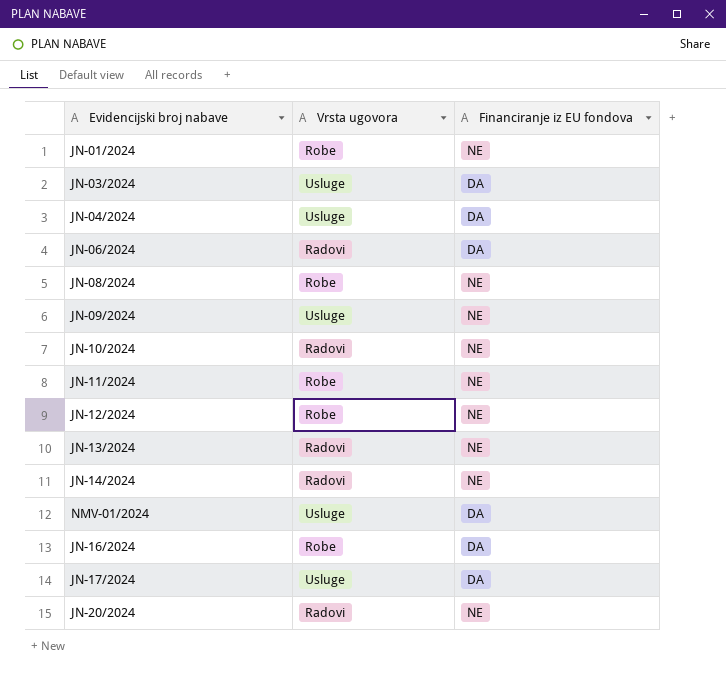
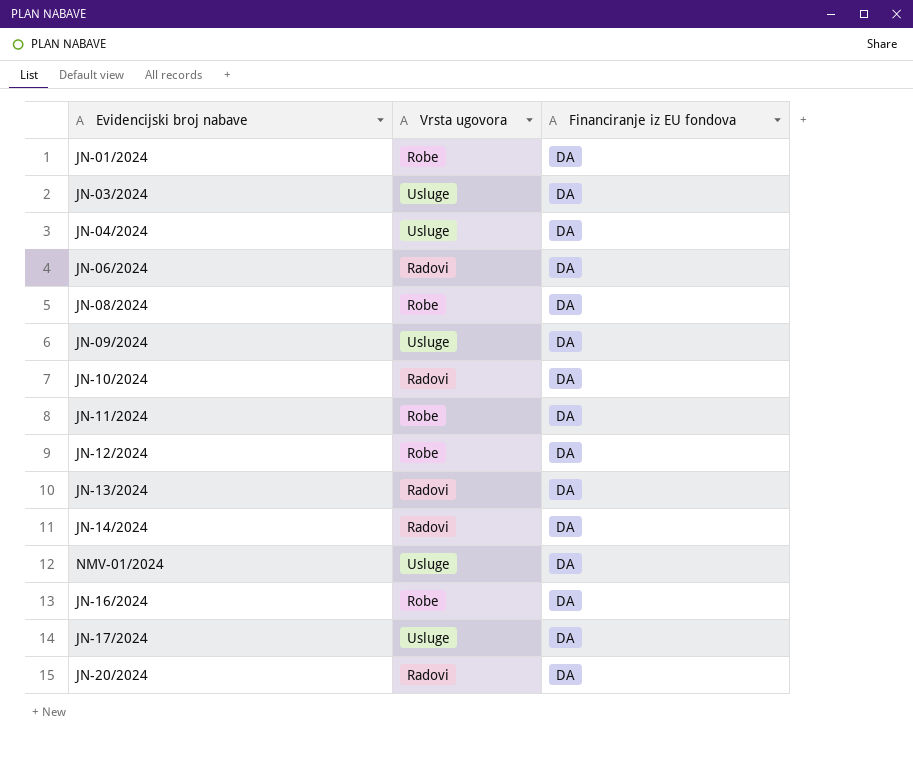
JN-01/2024 | Financiranje iz EU fondova: NE -> DA
JN-08/2024 | Financiranje iz EU fondova: NE -> DA
JN-09/2024 | Financiranje iz EU fondova: NE -> DA
JN-10/2024 | Financiranje iz EU fondova: NE -> DA
JN-11/2024 | Financiranje iz EU fondova: NE -> DA
JN-12/2024 | Financiranje iz EU fondova: NE -> DA
JN-13/2024 | Financiranje iz EU fondova: NE -> DA
JN-14/2024 | Financiranje iz EU fondova: NE -> DA
JN-20/2024 | Financiranje iz EU fondova: NE -> DA

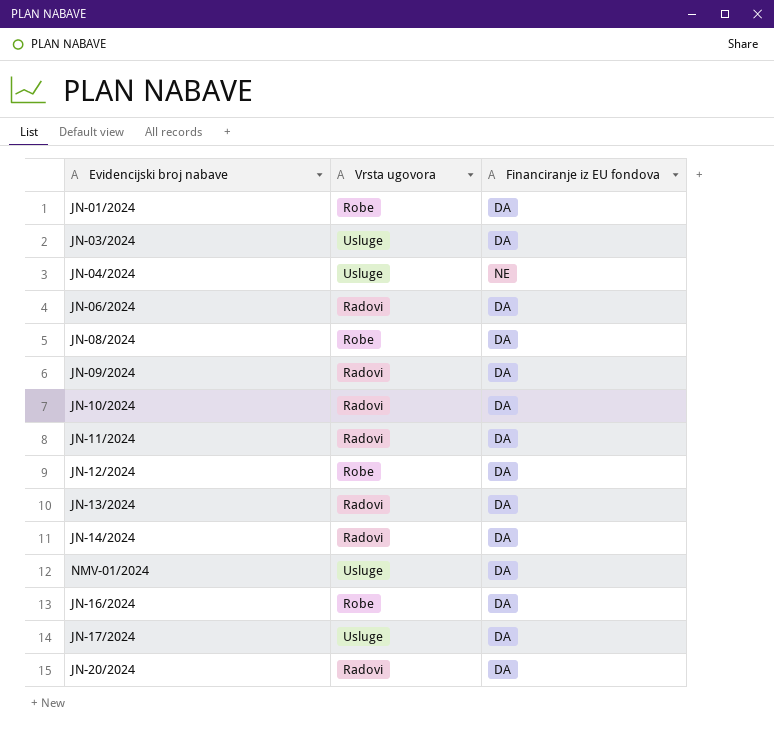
JN-04/2024 | Financiranje iz EU fondova: DA -> NE
JN-09/2024 | Vrsta ugovora: Usluge -> Radovi
JN-11/2024 | Vrsta ugovora: Robe -> Radovi

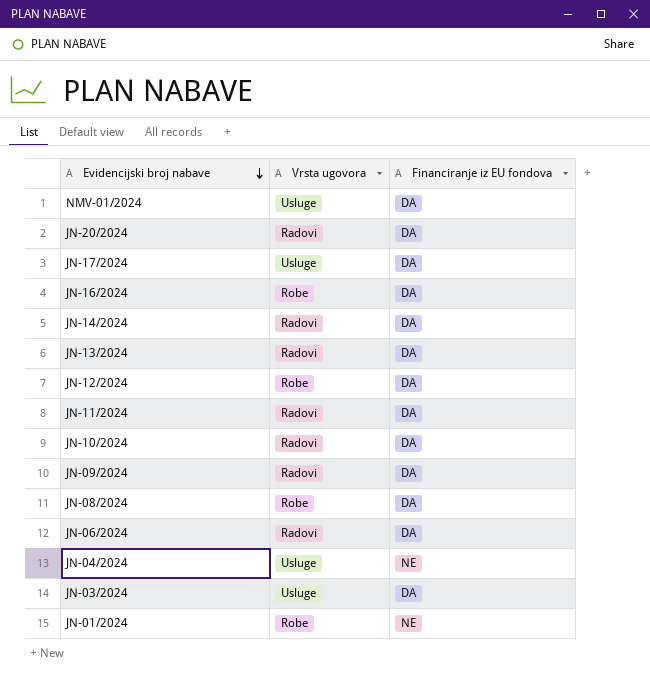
row order: none -> Evidencijski broj nabave descending
JN-01/2024 | Financiranje iz EU fondova: DA -> NE

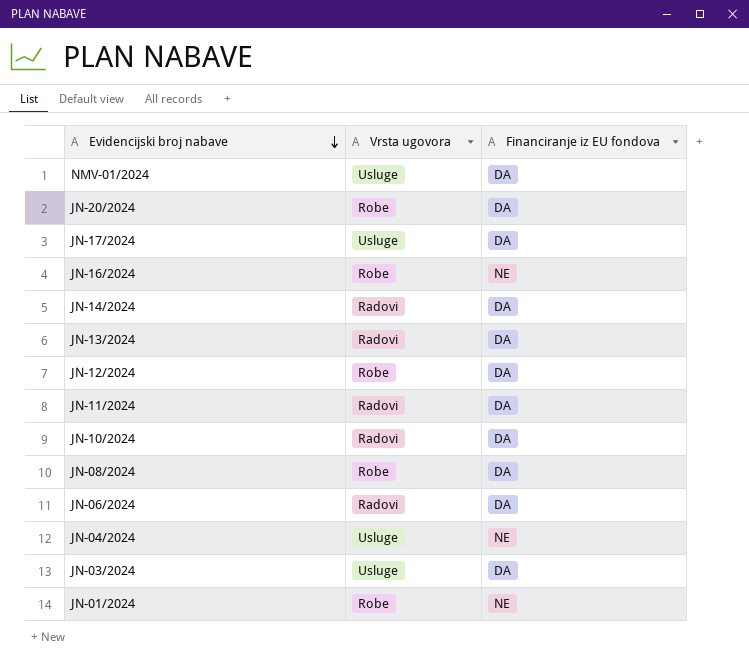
row JN-09/2024: Radovi | DA -> none
JN-20/2024 | Vrsta ugovora: Radovi -> Robe
JN-16/2024 | Financiranje iz EU fondova: DA -> NE

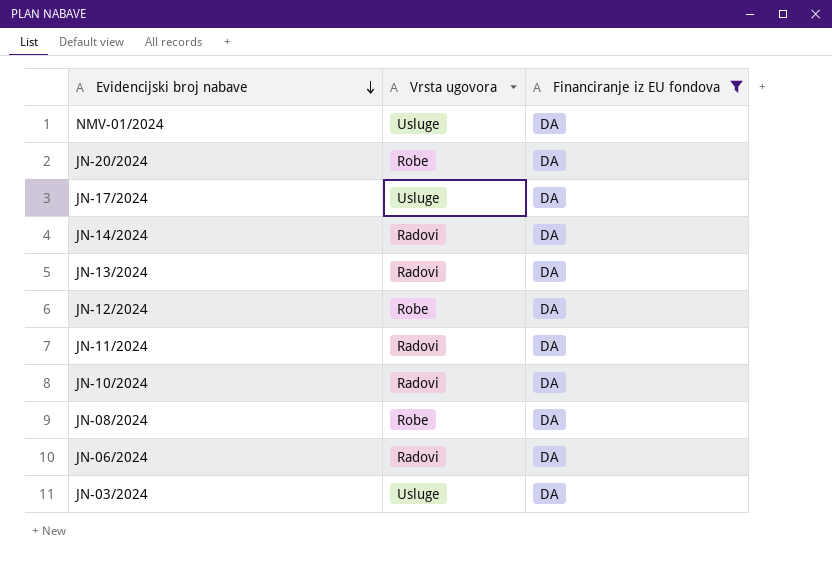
filter: none -> Financiranje iz EU fondova = DA

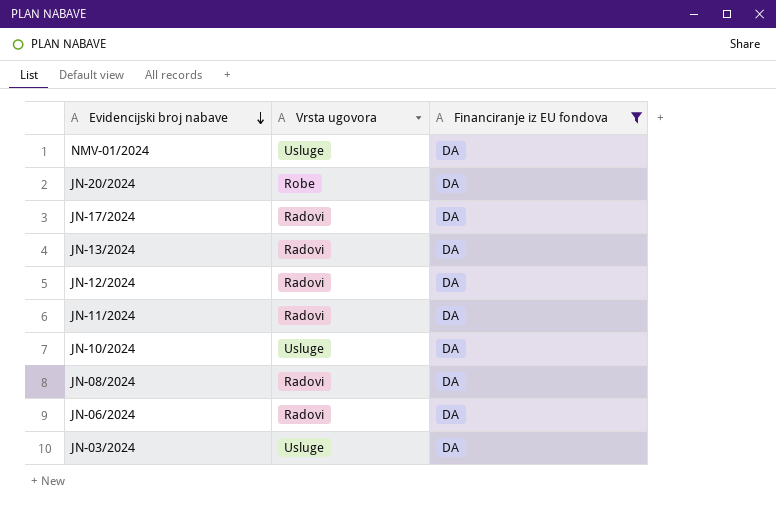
row JN-14/2024: Radovi | DA -> none
JN-17/2024 | Vrsta ugovora: Usluge -> Radovi
JN-12/2024 | Vrsta ugovora: Robe -> Radovi
JN-10/2024 | Vrsta ugovora: Radovi -> Usluge
JN-08/2024 | Vrsta ugovora: Robe -> Radovi

